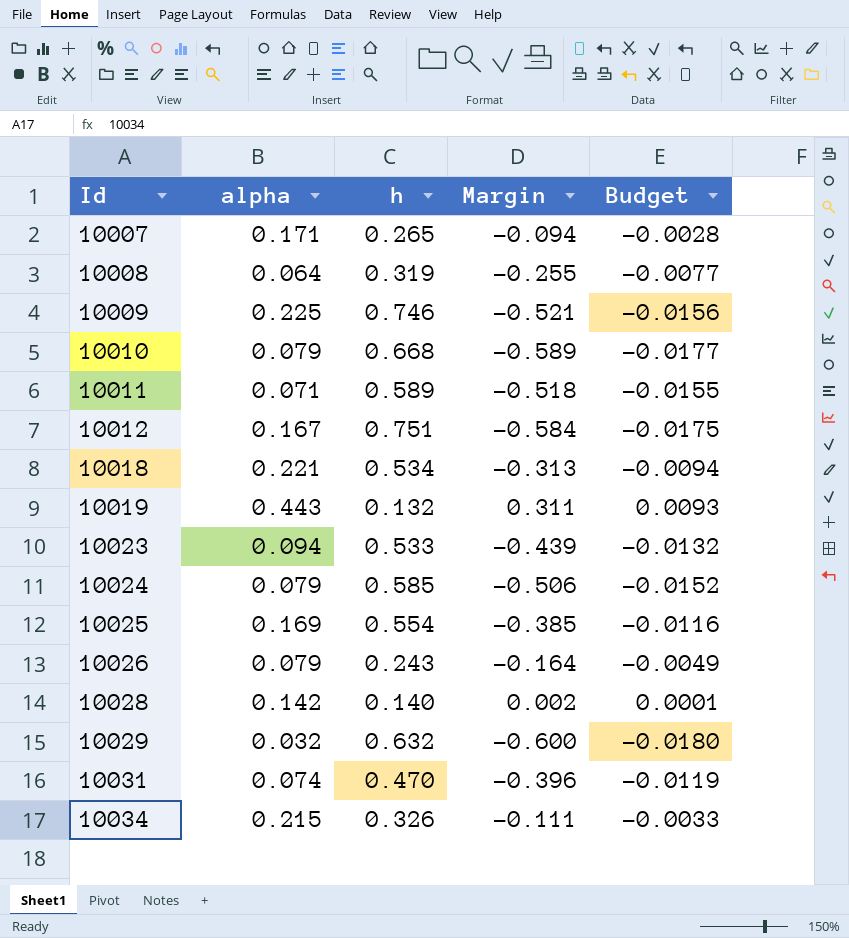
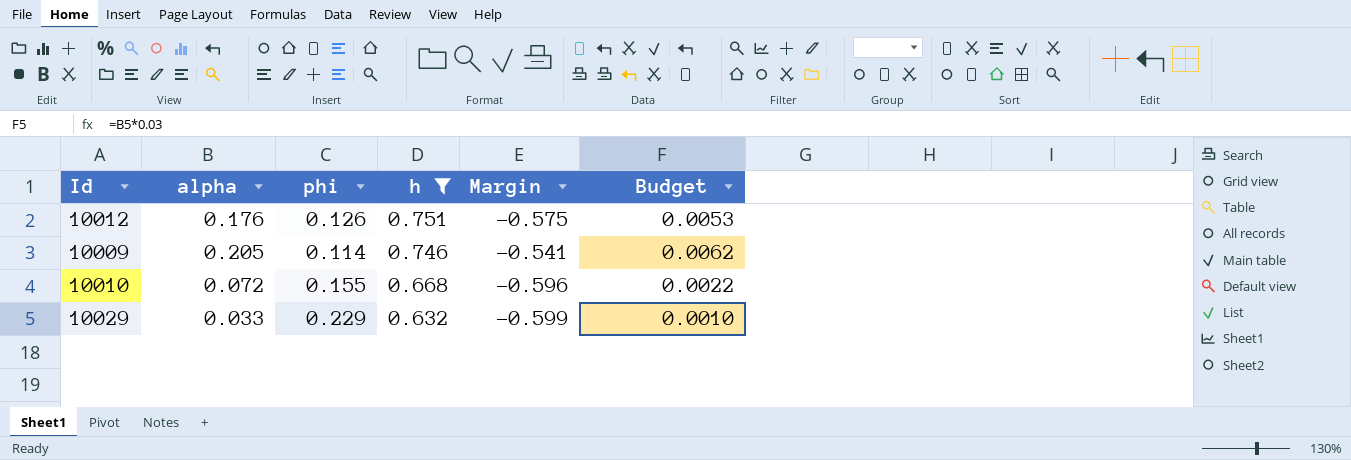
filter: none -> h >= 0.632
row order: Id ascending -> h descending
column phi | position: none -> 3
column Budget | formula: [Margin] * 0.03 -> [alpha] * 0.03
10012 | alpha: 0.167 -> 0.176
10012 | Margin: -0.584 -> -0.575
10009 | alpha: 0.225 -> 0.205
10009 | Margin: -0.521 -> -0.541
10010 | alpha: 0.079 -> 0.072
10010 | Margin: -0.589 -> -0.596
10029 | alpha: 0.032 -> 0.033
10029 | Margin: -0.600 -> -0.599

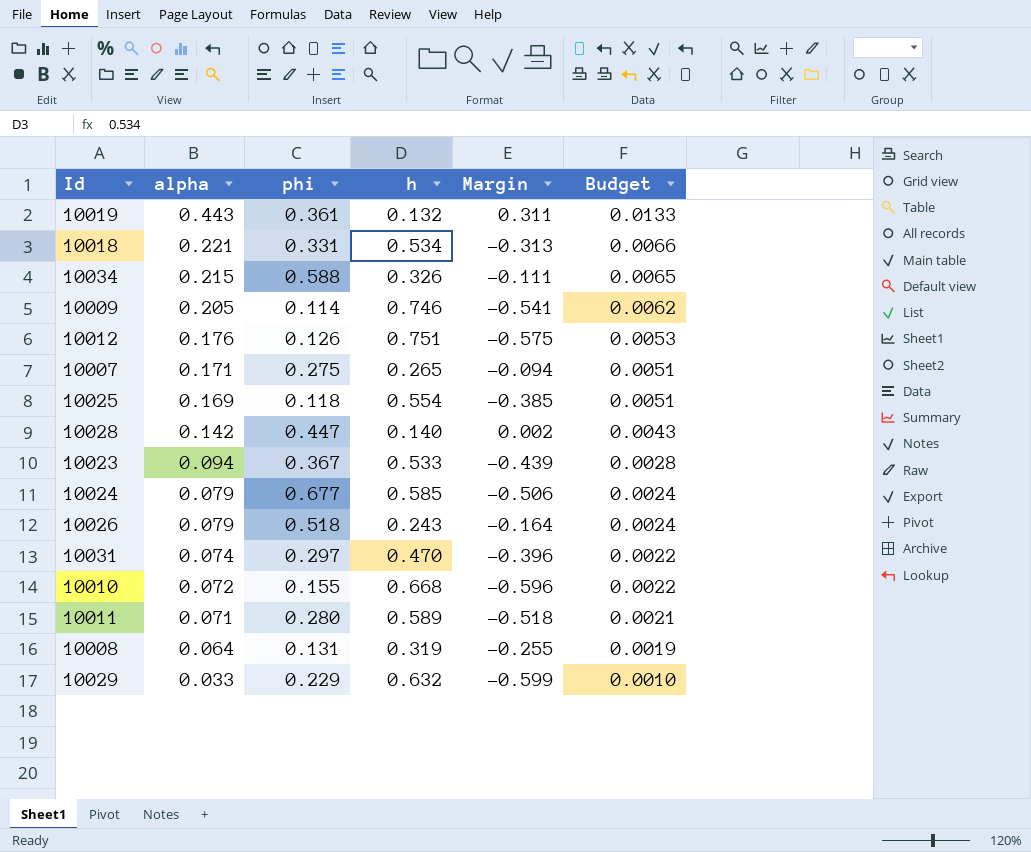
filter: h >= 0.632 -> none
row order: h descending -> alpha descending

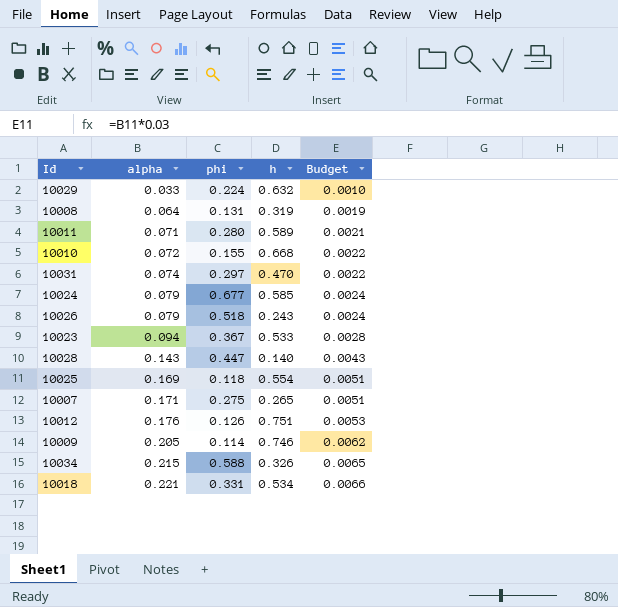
row order: alpha descending -> alpha ascending
column Margin | formula: [alpha] - [h] -> none
row 10019: 0.443 | 0.361 | 0.132 | 0.311 | 0.0133 -> none
10029 | phi: 0.229 -> 0.224
10028 | alpha: 0.142 -> 0.143

